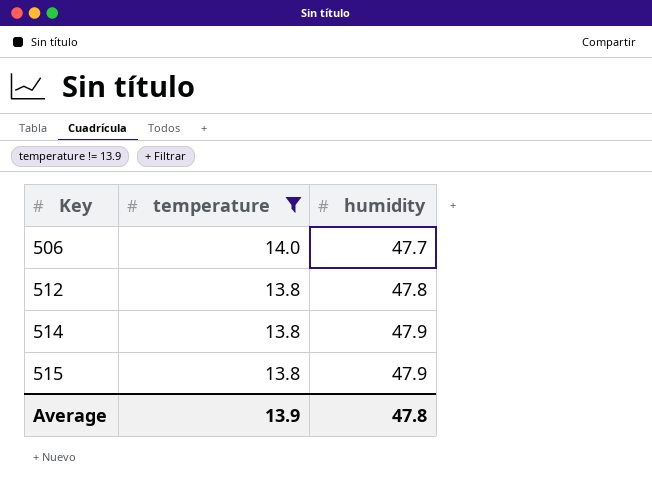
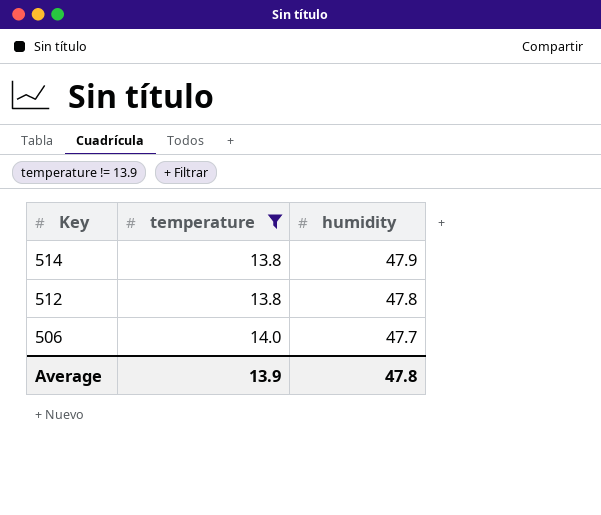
row order: Key ascending -> Key descending
row 515: 13.8 | 47.9 -> none

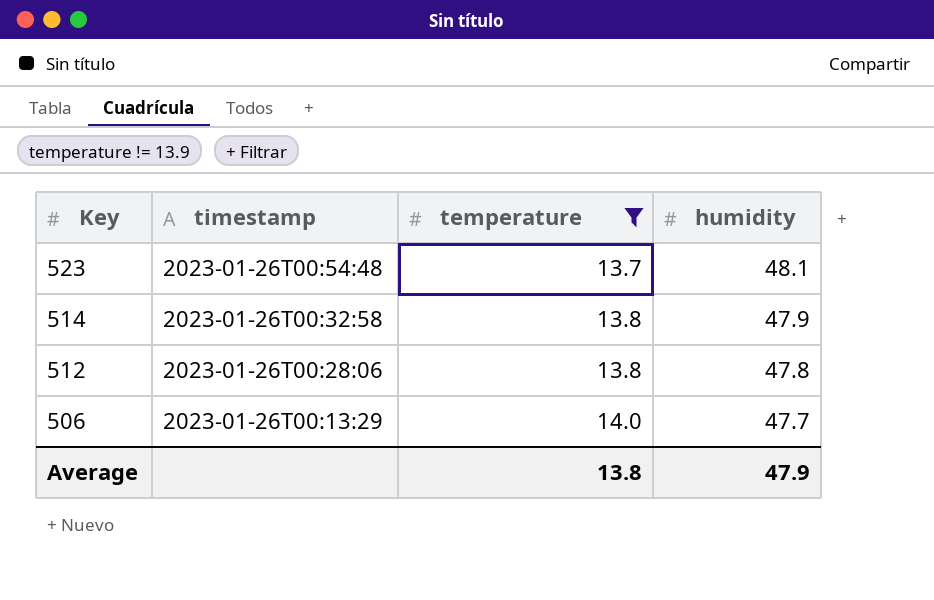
column timestamp | position: none -> 2
row 523: none -> 2023-01-26T00:54:48 | 13.7 | 48.1
Average | temperature: 13.9 -> 13.8
Average | humidity: 47.8 -> 47.9

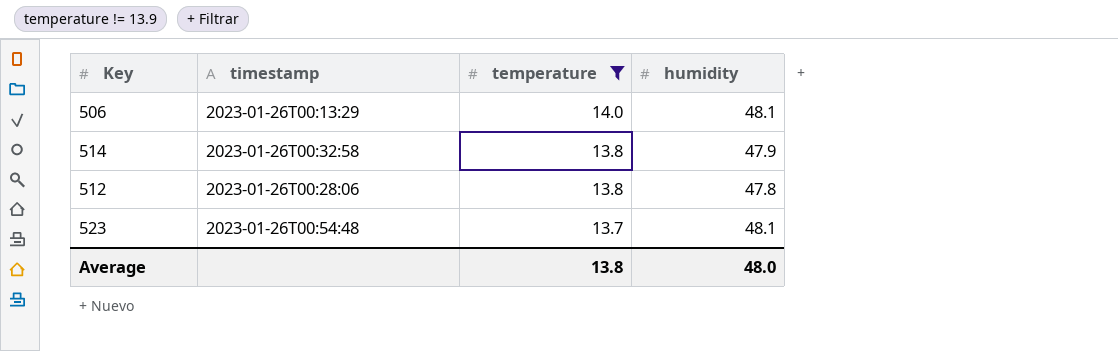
row order: Key descending -> temperature descending
506 | humidity: 47.7 -> 48.1
Average | humidity: 47.9 -> 48.0

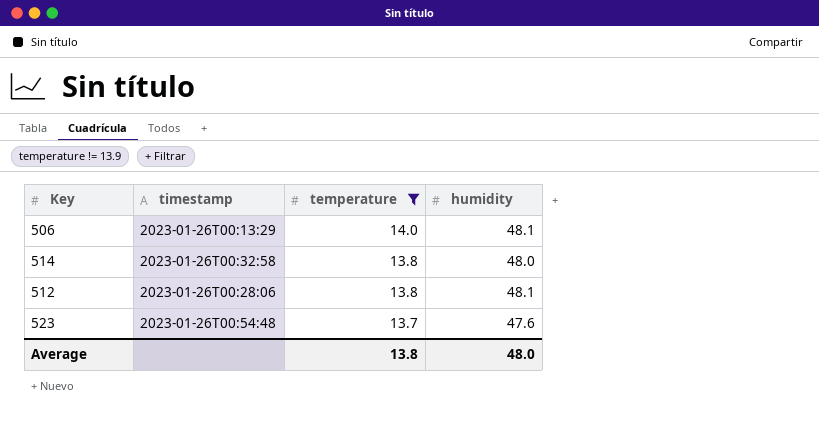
514 | humidity: 47.9 -> 48.0
512 | humidity: 47.8 -> 48.1
523 | humidity: 48.1 -> 47.6

